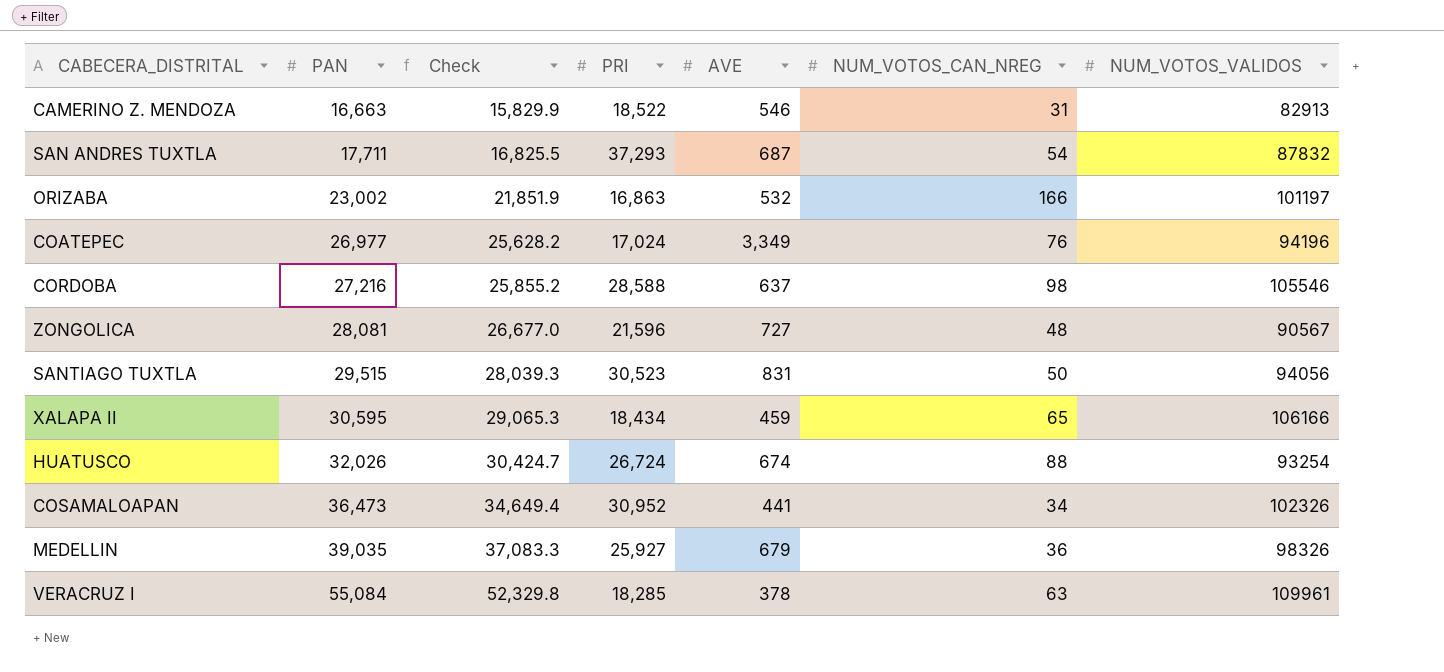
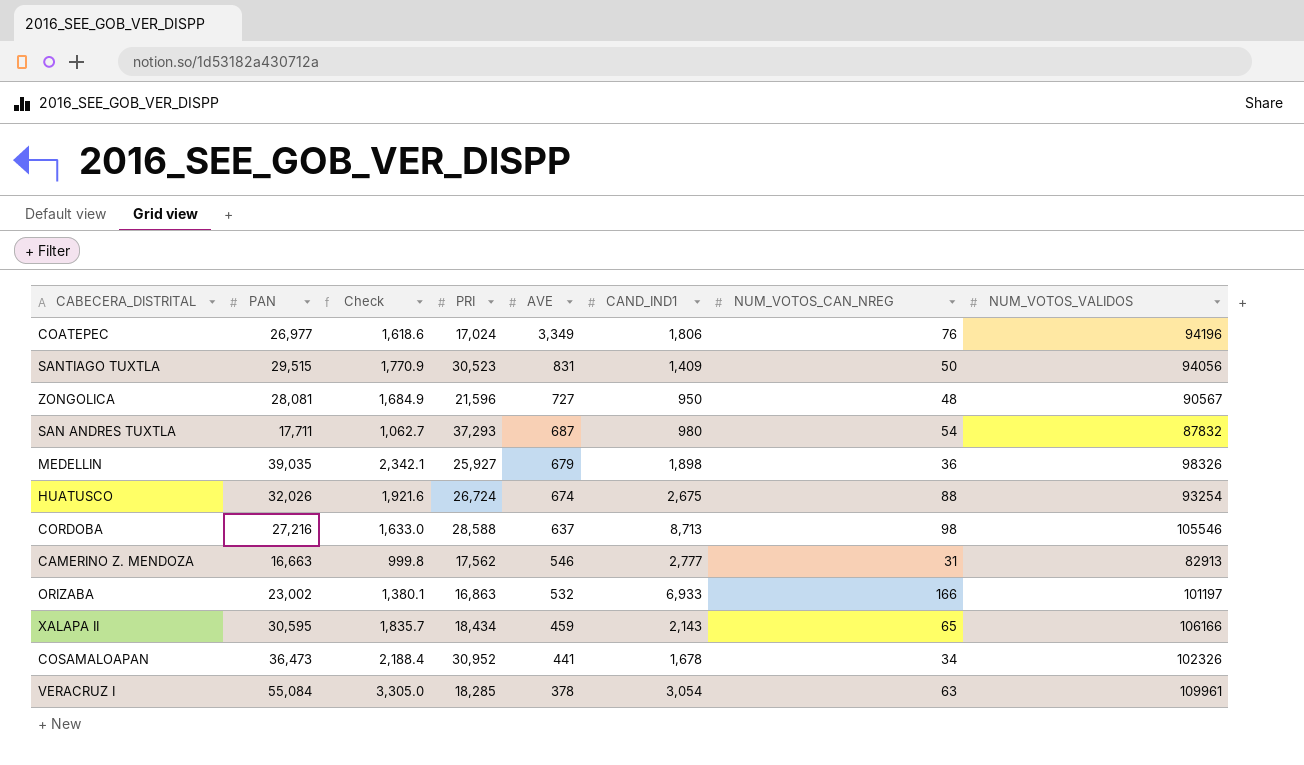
row order: PAN ascending -> AVE descending
column Check | formula: [PAN] * 0.95 -> [PAN] * 0.06
column CAND_IND1 | position: none -> 6
CAMERINO Z. MENDOZA | PRI: 18,522 -> 17,562

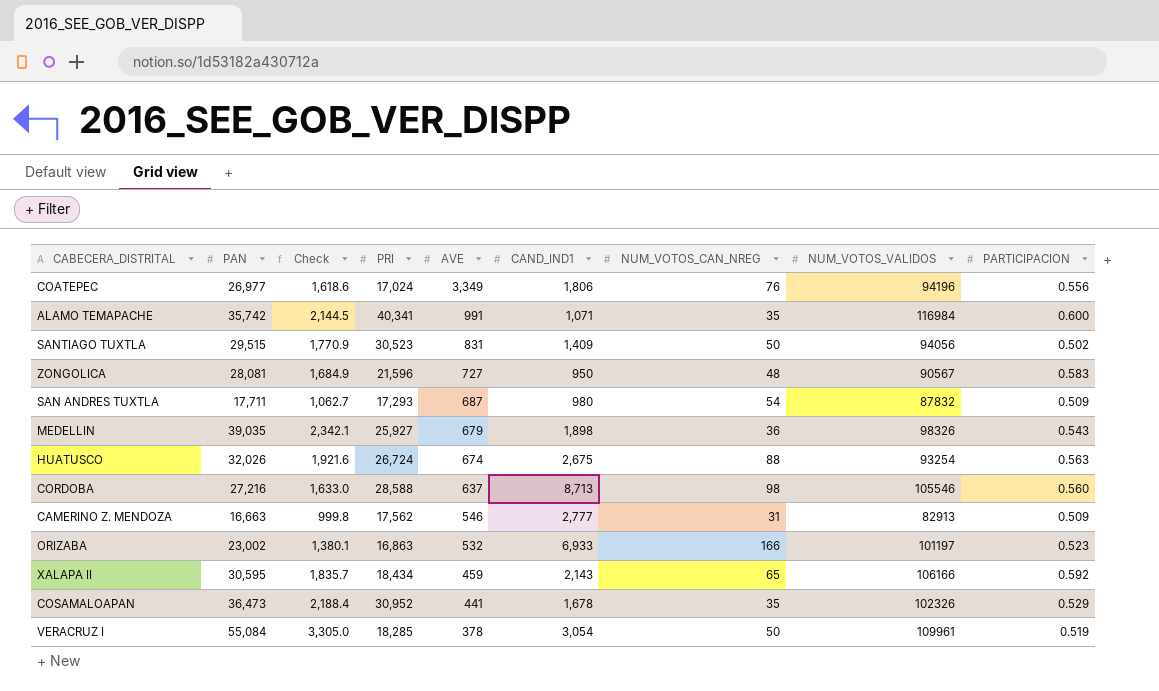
column PARTICIPACION | position: none -> 9
row ALAMO TEMAPACHE: none -> 35,742 | 2,144.5 | 40,341 | 991 | 1,071 | 35 | 116984 | 0.600
SAN ANDRES TUXTLA | PRI: 37,293 -> 17,293
COSAMALOAPAN | NUM_VOTOS_CAN_NREG: 34 -> 35
VERACRUZ I | NUM_VOTOS_CAN_NREG: 63 -> 50

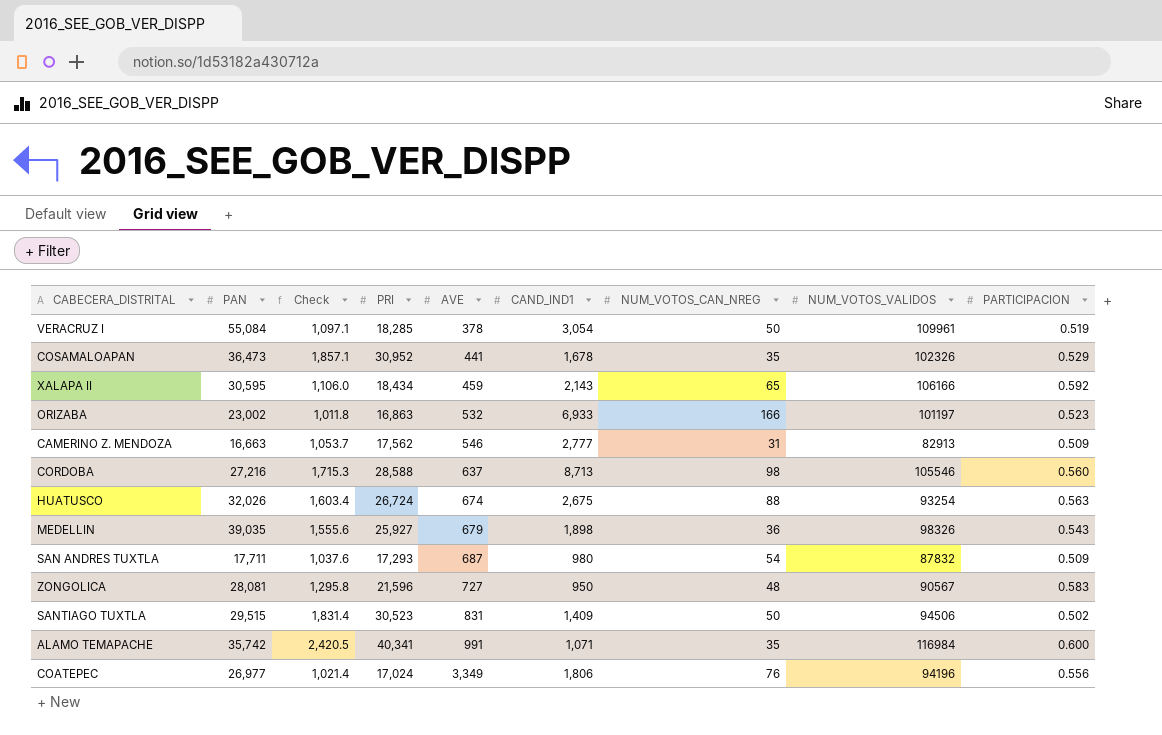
row order: AVE descending -> AVE ascending
column Check | formula: [PAN] * 0.06 -> [PRI] * 0.06
SANTIAGO TUXTLA | NUM_VOTOS_VALIDOS: 94056 -> 94506

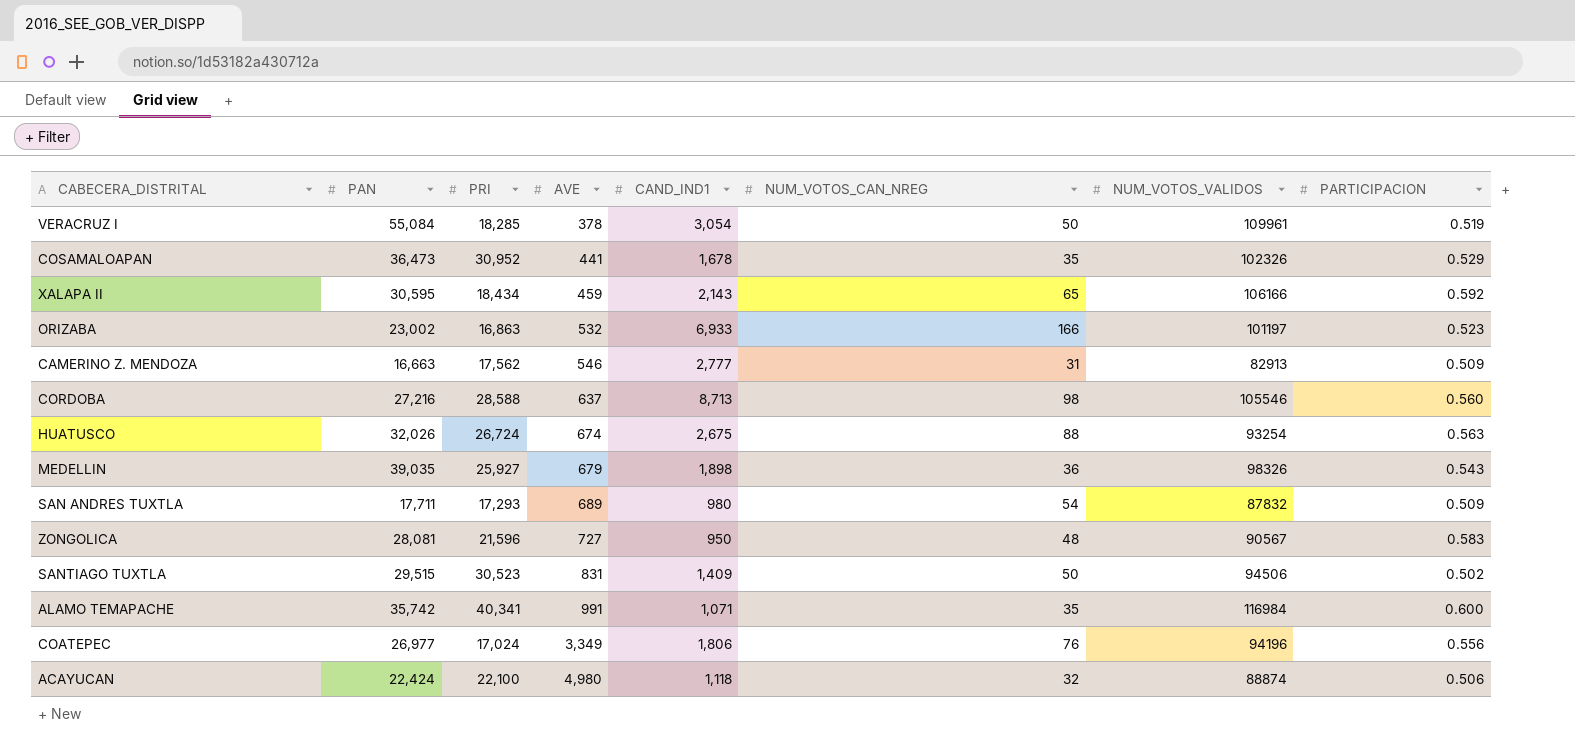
column Check | formula: [PRI] * 0.06 -> none
SAN ANDRES TUXTLA | AVE: 687 -> 689
row ACAYUCAN: none -> 22,424 | 22,100 | 4,980 | 1,118 | 32 | 88874 | 0.506

